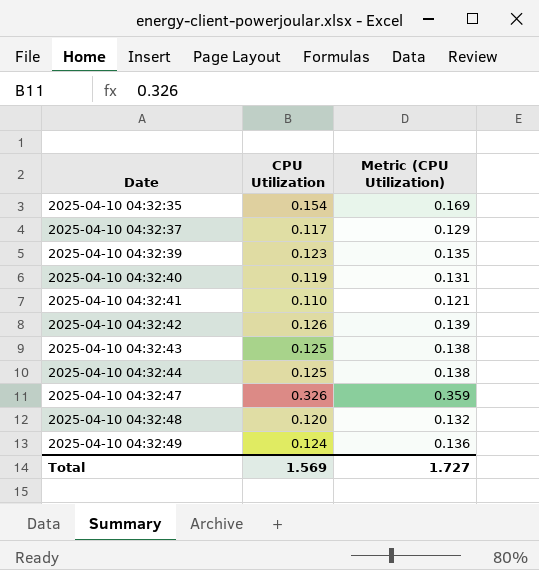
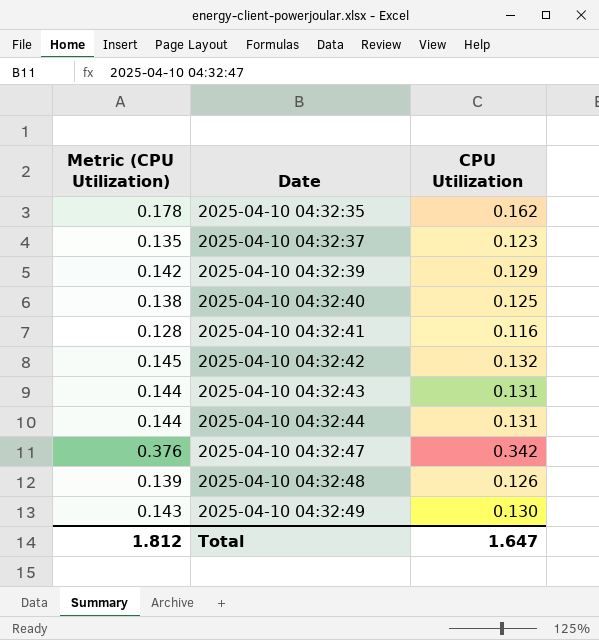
column Metric (CPU Utilization) | position: 3 -> 1
2025-04-10 04:32:35 | Metric (CPU Utilization): 0.169 -> 0.178
2025-04-10 04:32:35 | CPU Utilization: 0.154 -> 0.162
2025-04-10 04:32:37 | Metric (CPU Utilization): 0.129 -> 0.135
2025-04-10 04:32:37 | CPU Utilization: 0.117 -> 0.123
2025-04-10 04:32:39 | Metric (CPU Utilization): 0.135 -> 0.142
2025-04-10 04:32:39 | CPU Utilization: 0.123 -> 0.129
2025-04-10 04:32:40 | Metric (CPU Utilization): 0.131 -> 0.138
2025-04-10 04:32:40 | CPU Utilization: 0.119 -> 0.125
2025-04-10 04:32:41 | Metric (CPU Utilization): 0.121 -> 0.128
2025-04-10 04:32:41 | CPU Utilization: 0.110 -> 0.116
2025-04-10 04:32:42 | Metric (CPU Utilization): 0.139 -> 0.145
2025-04-10 04:32:42 | CPU Utilization: 0.126 -> 0.132
2025-04-10 04:32:43 | Metric (CPU Utilization): 0.138 -> 0.144
2025-04-10 04:32:43 | CPU Utilization: 0.125 -> 0.131
2025-04-10 04:32:44 | Metric (CPU Utilization): 0.138 -> 0.144
2025-04-10 04:32:44 | CPU Utilization: 0.125 -> 0.131
2025-04-10 04:32:47 | Metric (CPU Utilization): 0.359 -> 0.376
2025-04-10 04:32:47 | CPU Utilization: 0.326 -> 0.342
2025-04-10 04:32:48 | Metric (CPU Utilization): 0.132 -> 0.139
2025-04-10 04:32:48 | CPU Utilization: 0.120 -> 0.126
2025-04-10 04:32:49 | Metric (CPU Utilization): 0.136 -> 0.143
2025-04-10 04:32:49 | CPU Utilization: 0.124 -> 0.130
Total | Metric (CPU Utilization): 1.727 -> 1.812
Total | CPU Utilization: 1.569 -> 1.647

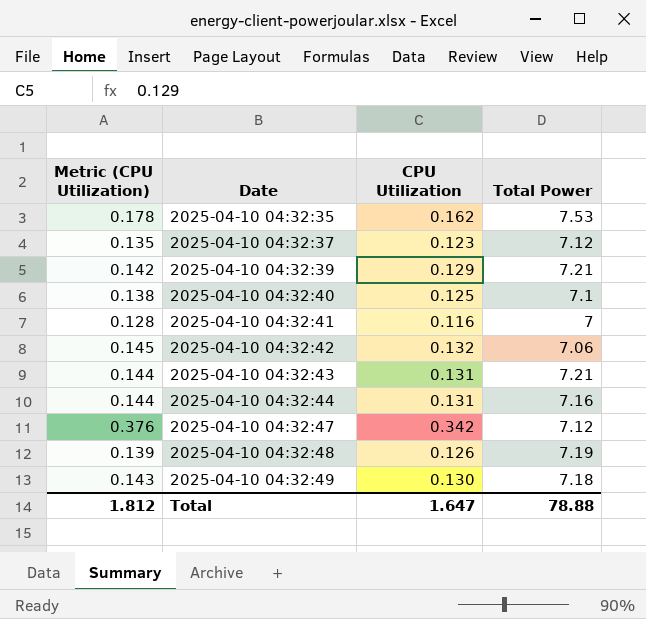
column Total Power | position: none -> 4

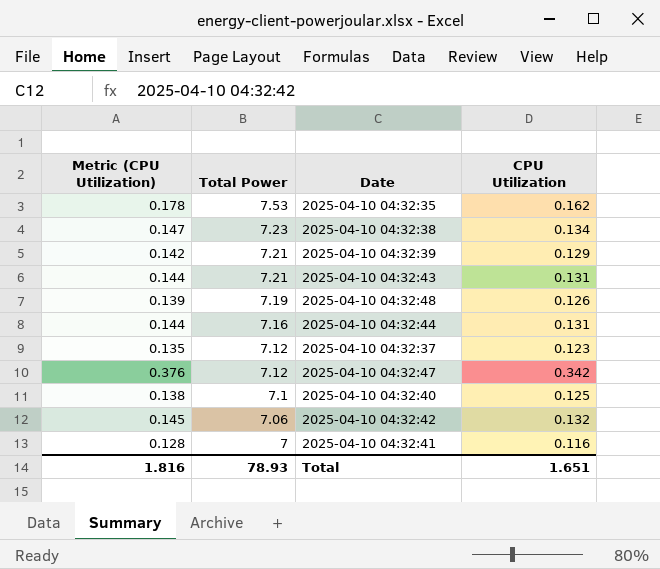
row order: Date ascending -> Total Power descending
column Total Power | position: 4 -> 2
row 2025-04-10 04:32:49: 0.143 | 0.130 | 7.18 -> none
row 2025-04-10 04:32:38: none -> 0.147 | 7.23 | 0.134
Total | Metric (CPU Utilization): 1.812 -> 1.816
Total | Total Power: 78.88 -> 78.93
Total | CPU Utilization: 1.647 -> 1.651

